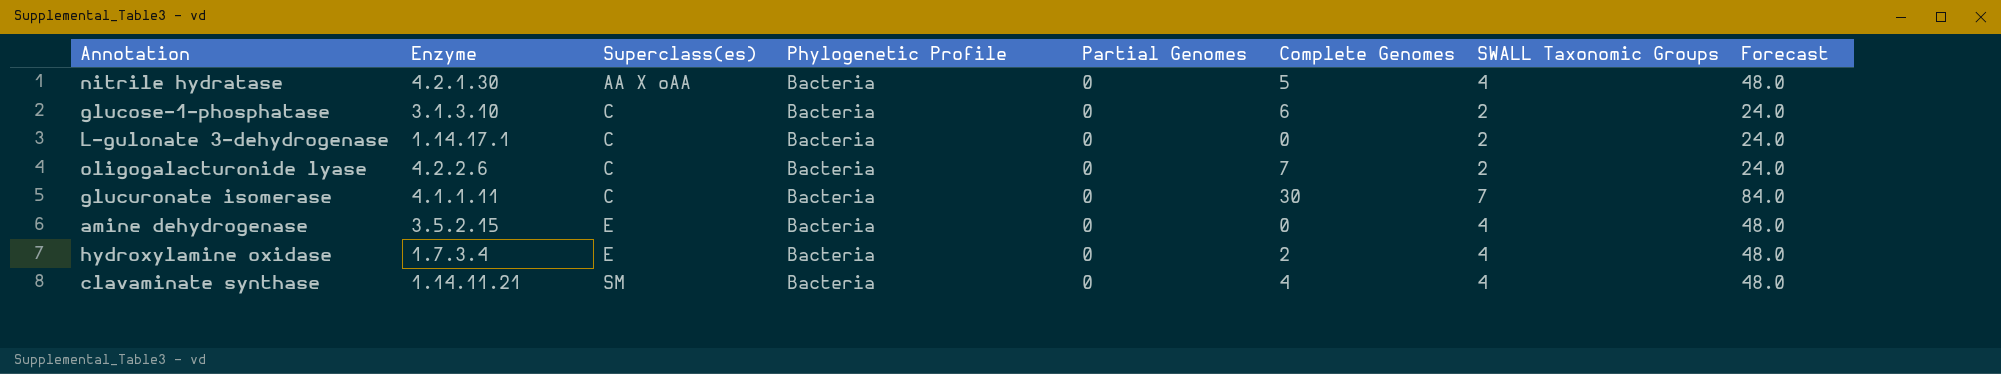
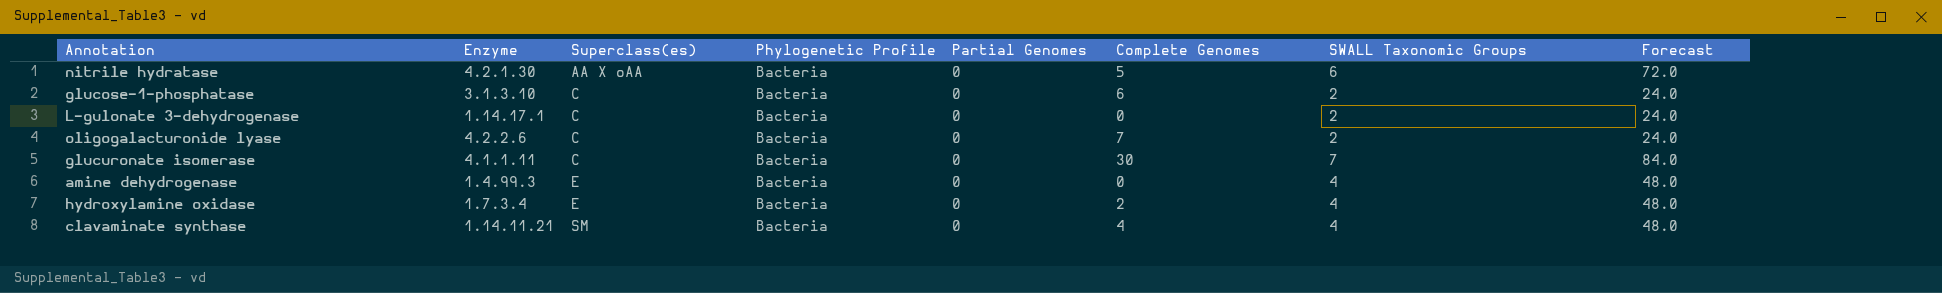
nitrile hydratase | SWALL Taxonomic Groups: 4 -> 6
nitrile hydratase | Forecast: 48.0 -> 72.0
amine dehydrogenase | Enzyme: 3.5.2.15 -> 1.4.99.3

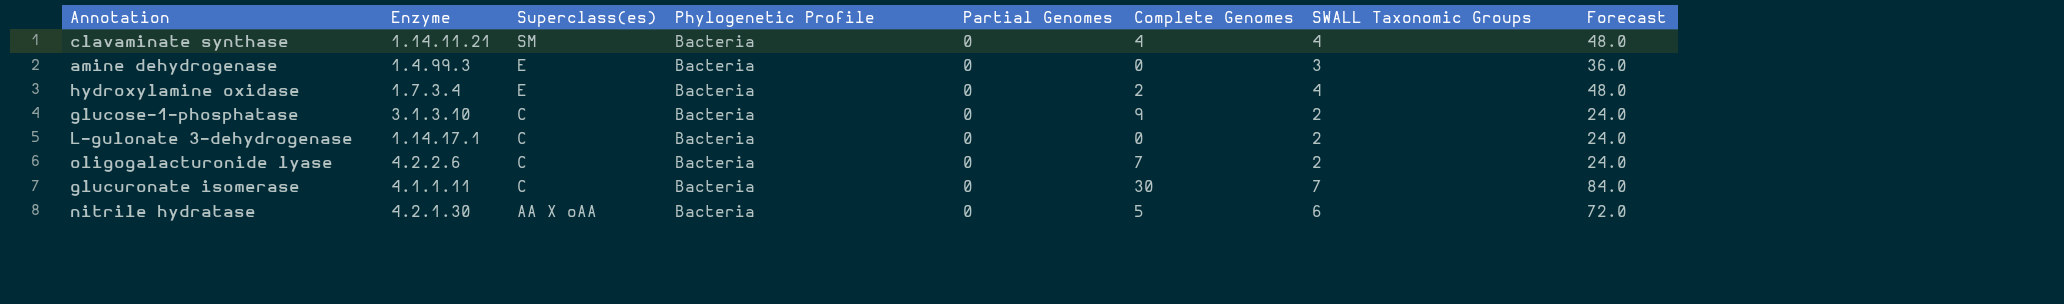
row order: Superclass(es) ascending -> Superclass(es) descending
amine dehydrogenase | SWALL Taxonomic Groups: 4 -> 3
amine dehydrogenase | Forecast: 48.0 -> 36.0
glucose-1-phosphatase | Complete Genomes: 6 -> 9

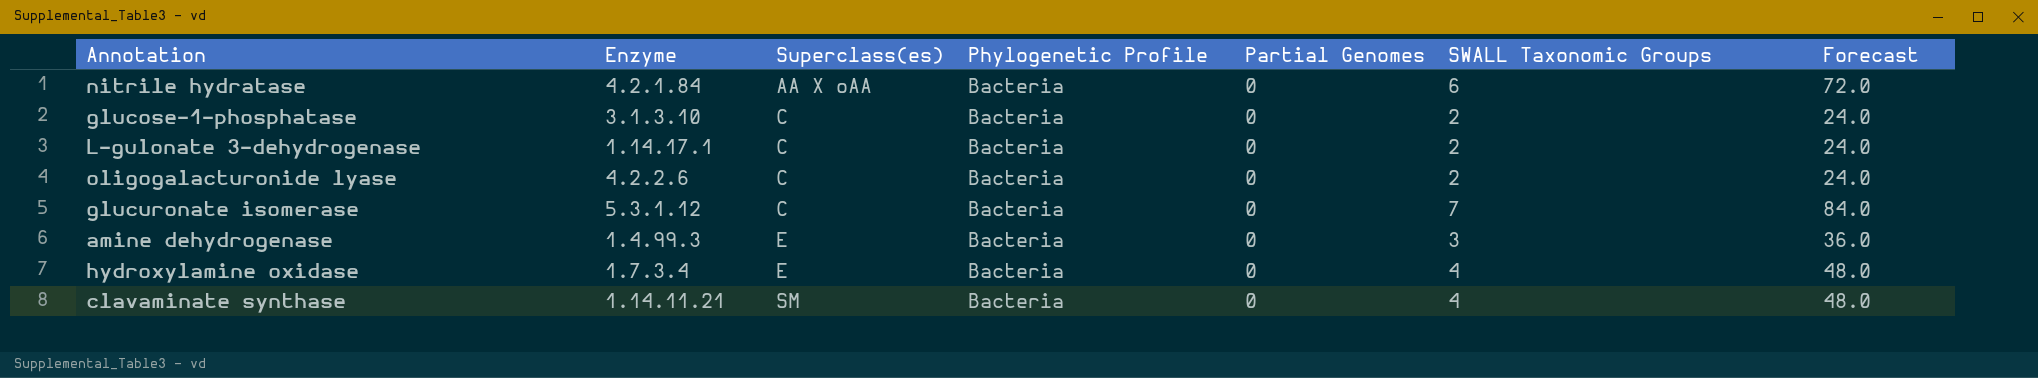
row order: Superclass(es) descending -> Superclass(es) ascending
column Complete Genomes | position: 6 -> none
nitrile hydratase | Enzyme: 4.2.1.30 -> 4.2.1.84
glucuronate isomerase | Enzyme: 4.1.1.11 -> 5.3.1.12

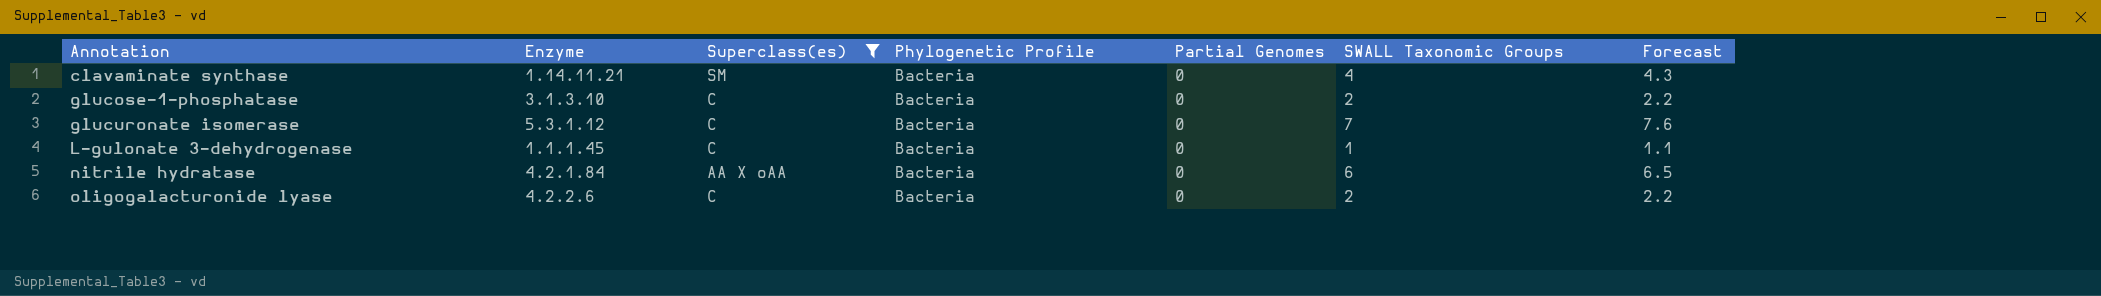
filter: none -> Superclass(es) != E
row order: Superclass(es) ascending -> Annotation ascending
column Forecast | formula: [SWALL Taxonomic Groups] * 12 -> [SWALL Taxonomic Groups] * 1.08
L-gulonate 3-dehydrogenase | Enzyme: 1.14.17.1 -> 1.1.1.45
L-gulonate 3-dehydrogenase | SWALL Taxonomic Groups: 2 -> 1

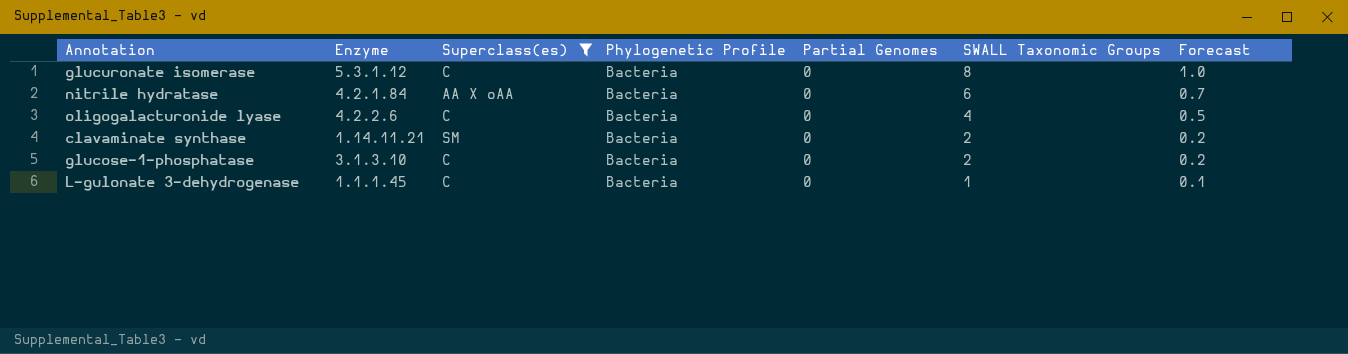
row order: Annotation ascending -> SWALL Taxonomic Groups descending
column Forecast | formula: [SWALL Taxonomic Groups] * 1.08 -> [SWALL Taxonomic Groups] * 0.12
glucuronate isomerase | SWALL Taxonomic Groups: 7 -> 8
oligogalacturonide lyase | SWALL Taxonomic Groups: 2 -> 4
clavaminate synthase | SWALL Taxonomic Groups: 4 -> 2

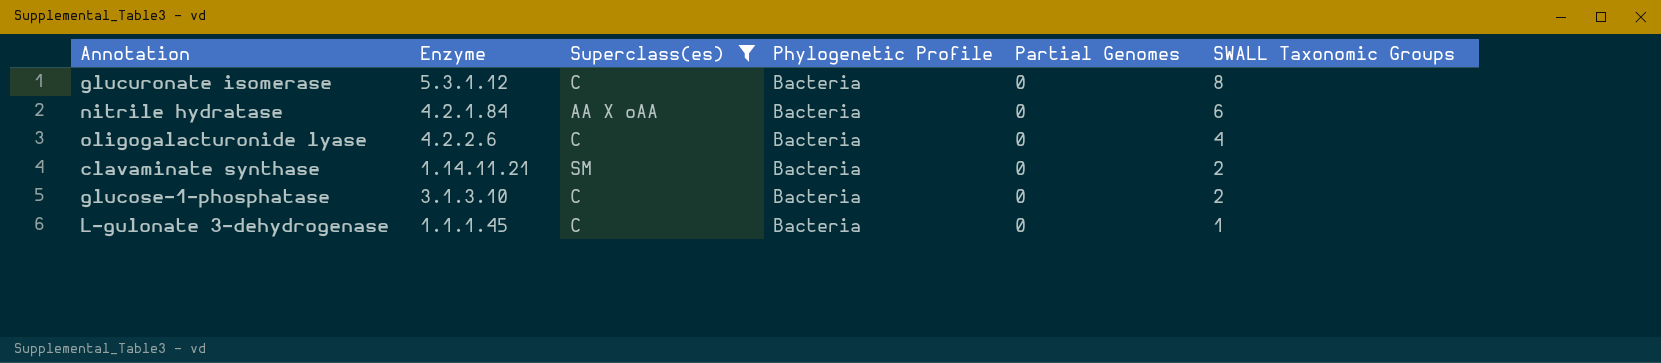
column Forecast | formula: [SWALL Taxonomic Groups] * 0.12 -> none

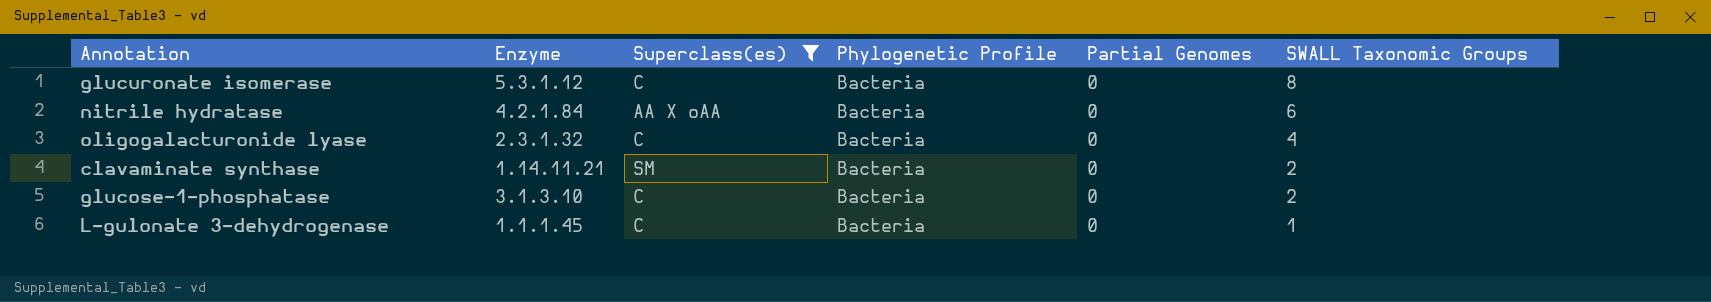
oligogalacturonide lyase | Enzyme: 4.2.2.6 -> 2.3.1.32

